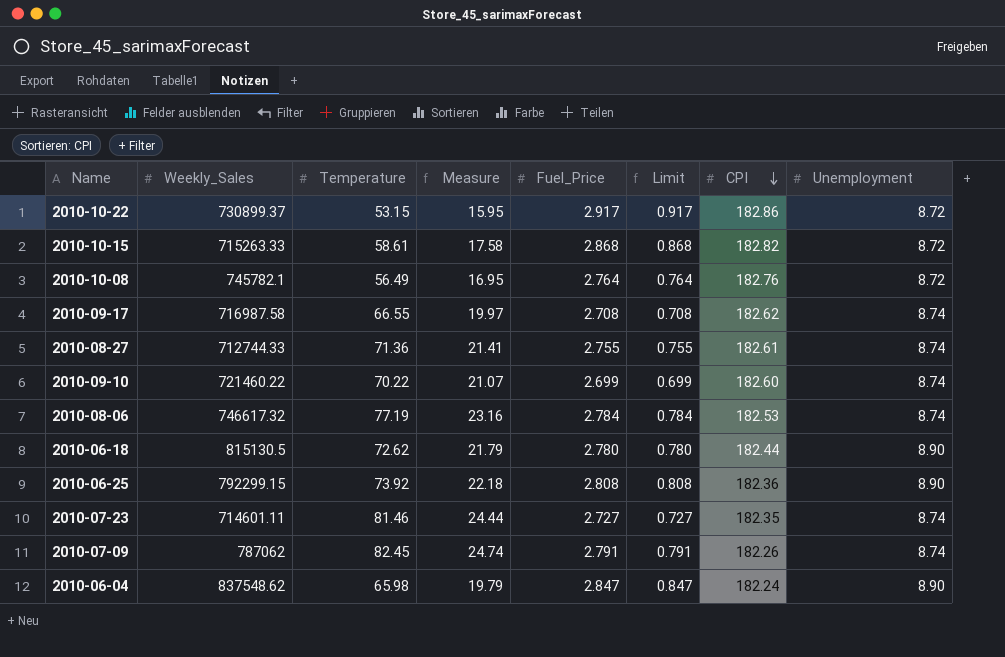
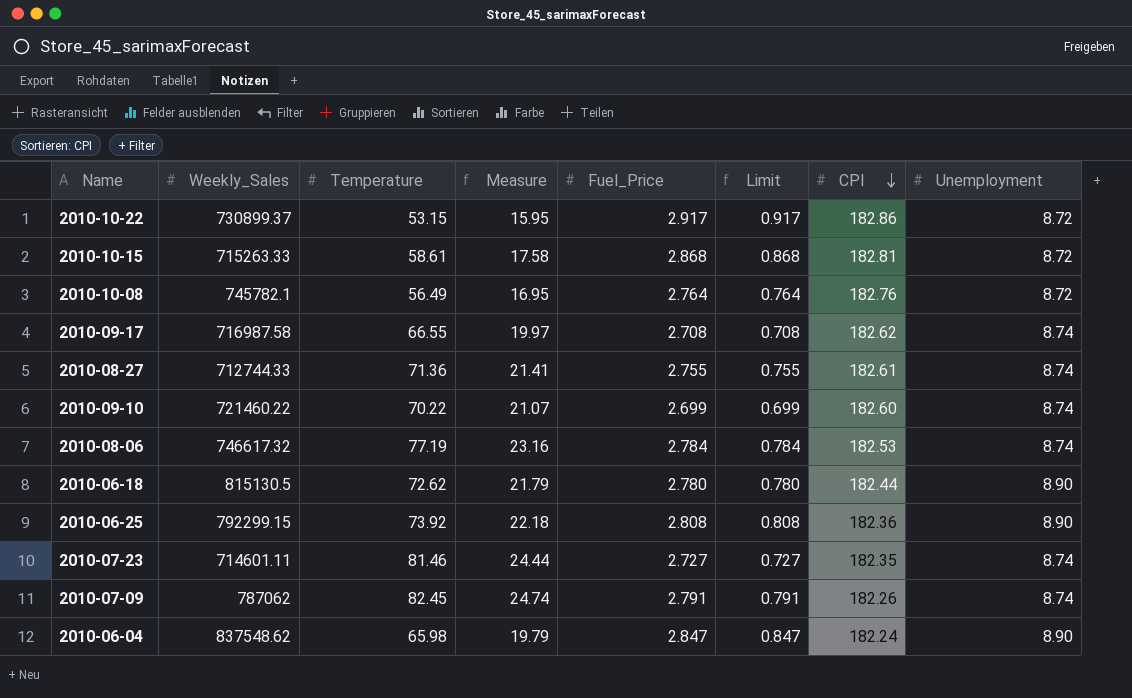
2010-10-15 | CPI: 182.82 -> 182.81

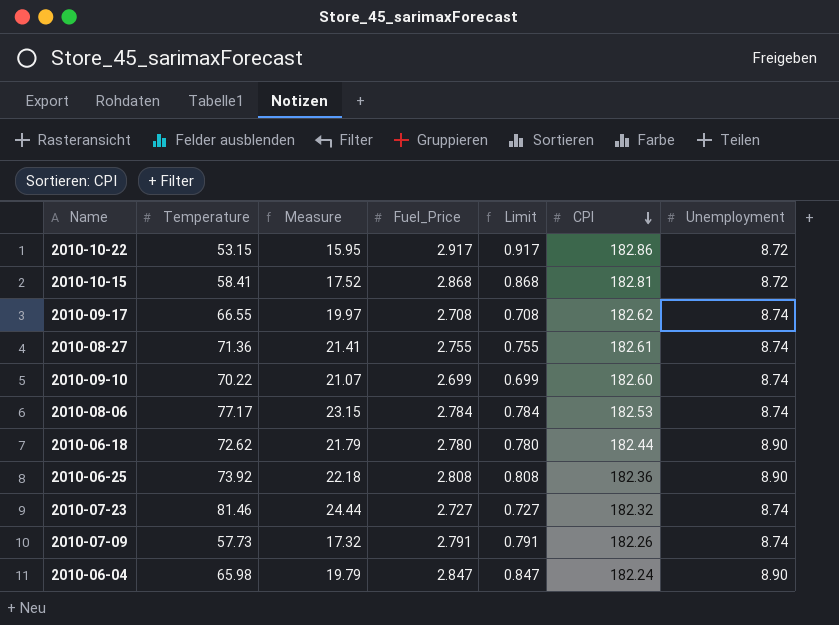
column Weekly_Sales | position: 2 -> none
row 2010-10-08: 745782.1 | 56.49 | 16.95 | 2.764 | 0.764 | 182.76 | 8.72 -> none
2010-10-15 | Temperature: 58.61 -> 58.41
2010-10-15 | Measure: 17.58 -> 17.52
2010-08-06 | Temperature: 77.19 -> 77.17
2010-08-06 | Measure: 23.16 -> 23.15
2010-07-23 | CPI: 182.35 -> 182.32
2010-07-09 | Temperature: 82.45 -> 57.73
2010-07-09 | Measure: 24.74 -> 17.32

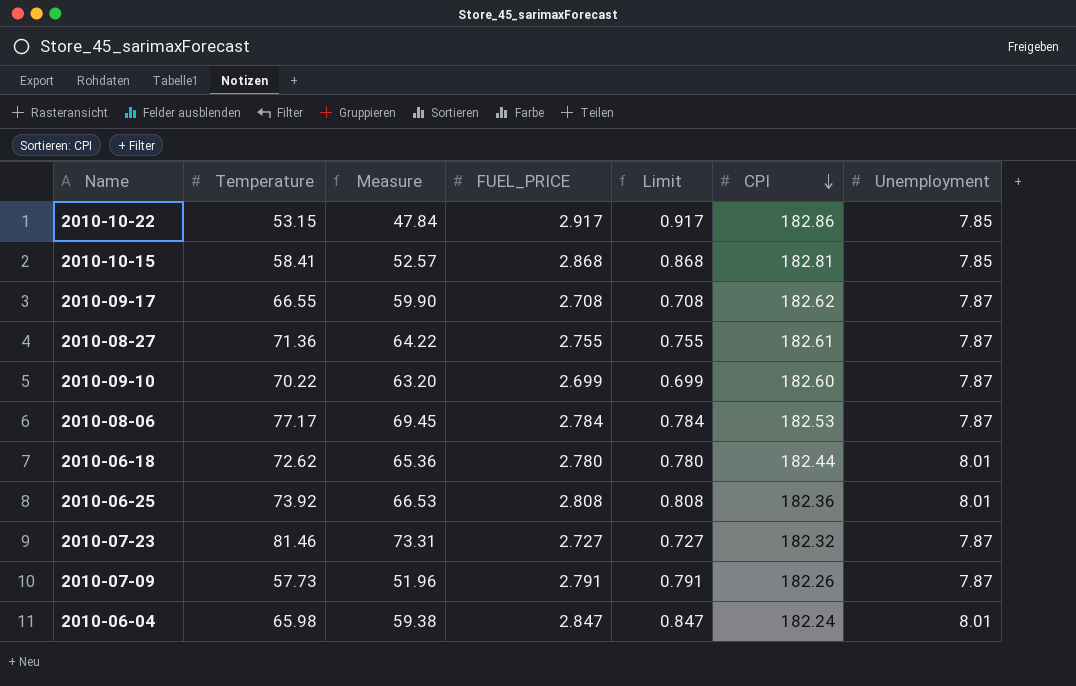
column Measure | formula: [Temperature] * 0.3 -> [Temperature] * 0.9
column name: Fuel_Price -> FUEL_PRICE
2010-10-22 | Unemployment: 8.72 -> 7.85
2010-10-15 | Unemployment: 8.72 -> 7.85
2010-09-17 | Unemployment: 8.74 -> 7.87
2010-08-27 | Unemployment: 8.74 -> 7.87
2010-09-10 | Unemployment: 8.74 -> 7.87
2010-08-06 | Unemployment: 8.74 -> 7.87
2010-06-18 | Unemployment: 8.90 -> 8.01
2010-06-25 | Unemployment: 8.90 -> 8.01
2010-07-23 | Unemployment: 8.74 -> 7.87
2010-07-09 | Unemployment: 8.74 -> 7.87
2010-06-04 | Unemployment: 8.90 -> 8.01

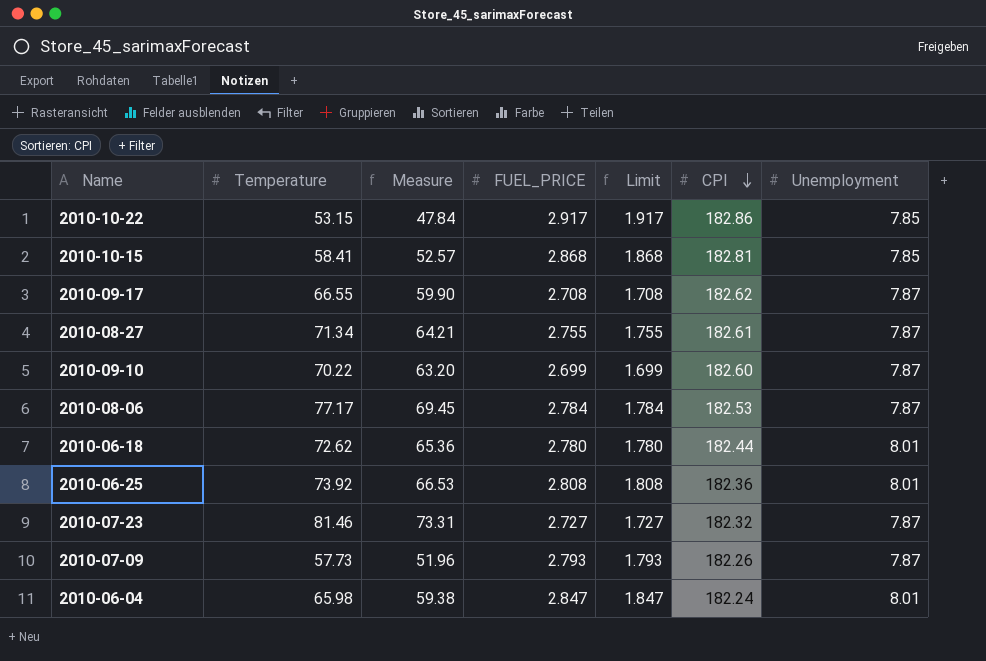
column Limit | formula: [FUEL_PRICE] - 2 -> [FUEL_PRICE] - 1
2010-08-27 | Temperature: 71.36 -> 71.34
2010-08-27 | Measure: 64.22 -> 64.21
2010-07-09 | FUEL_PRICE: 2.791 -> 2.793

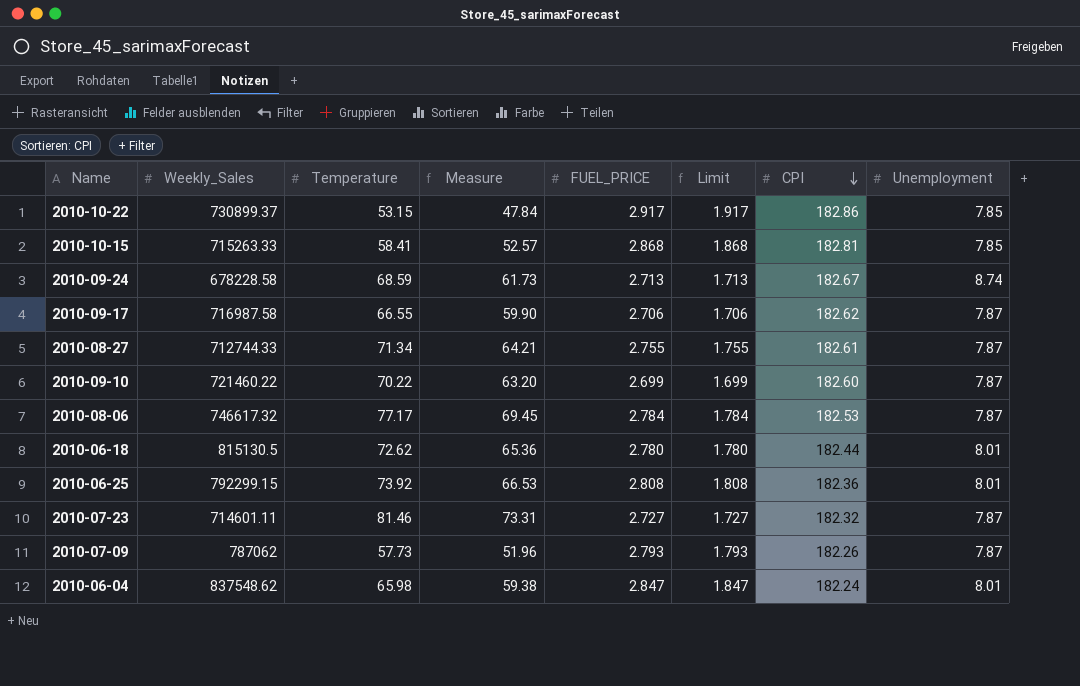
column Weekly_Sales | position: none -> 2
row 2010-09-24: none -> 678228.58 | 68.59 | 61.73 | 2.713 | 1.713 | 182.67 | 8.74
2010-09-17 | FUEL_PRICE: 2.708 -> 2.706
2010-09-17 | Limit: 1.708 -> 1.706

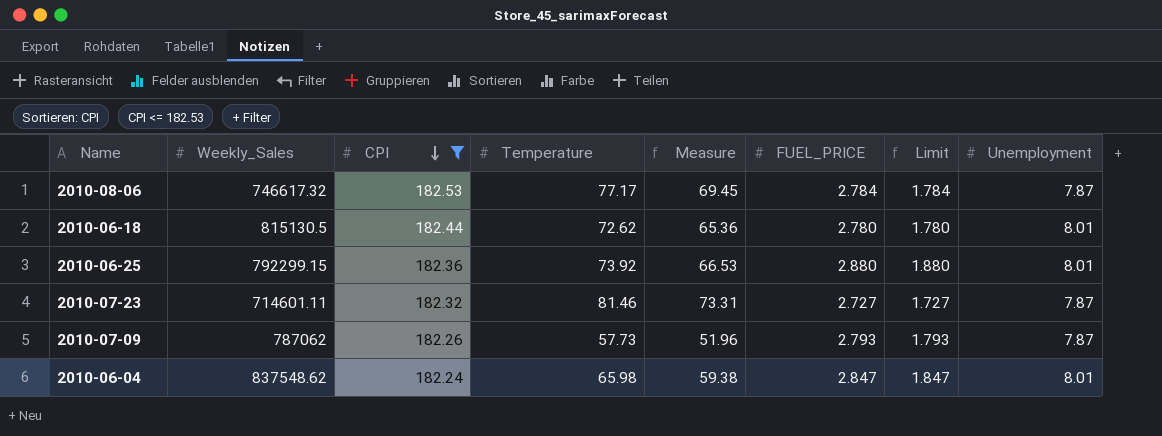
filter: none -> CPI <= 182.53
column CPI | position: 7 -> 3
2010-06-25 | FUEL_PRICE: 2.808 -> 2.880
2010-06-25 | Limit: 1.808 -> 1.880

